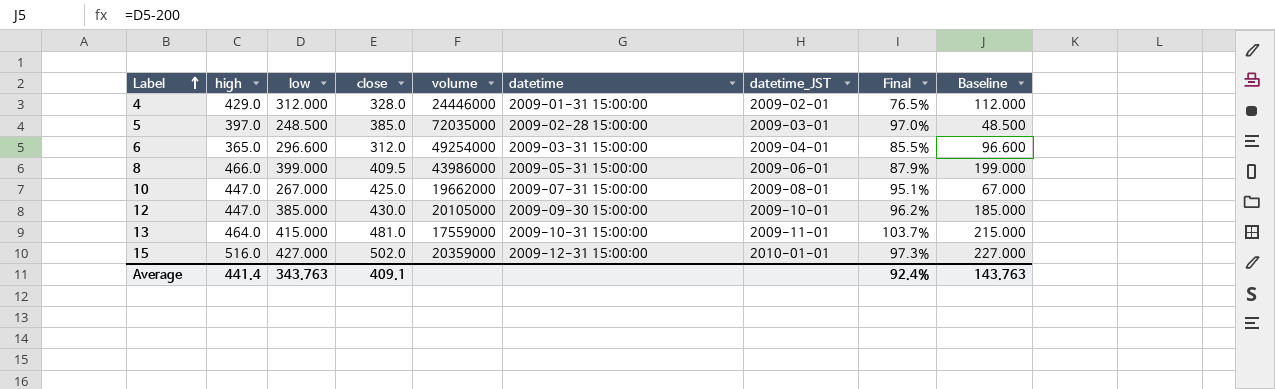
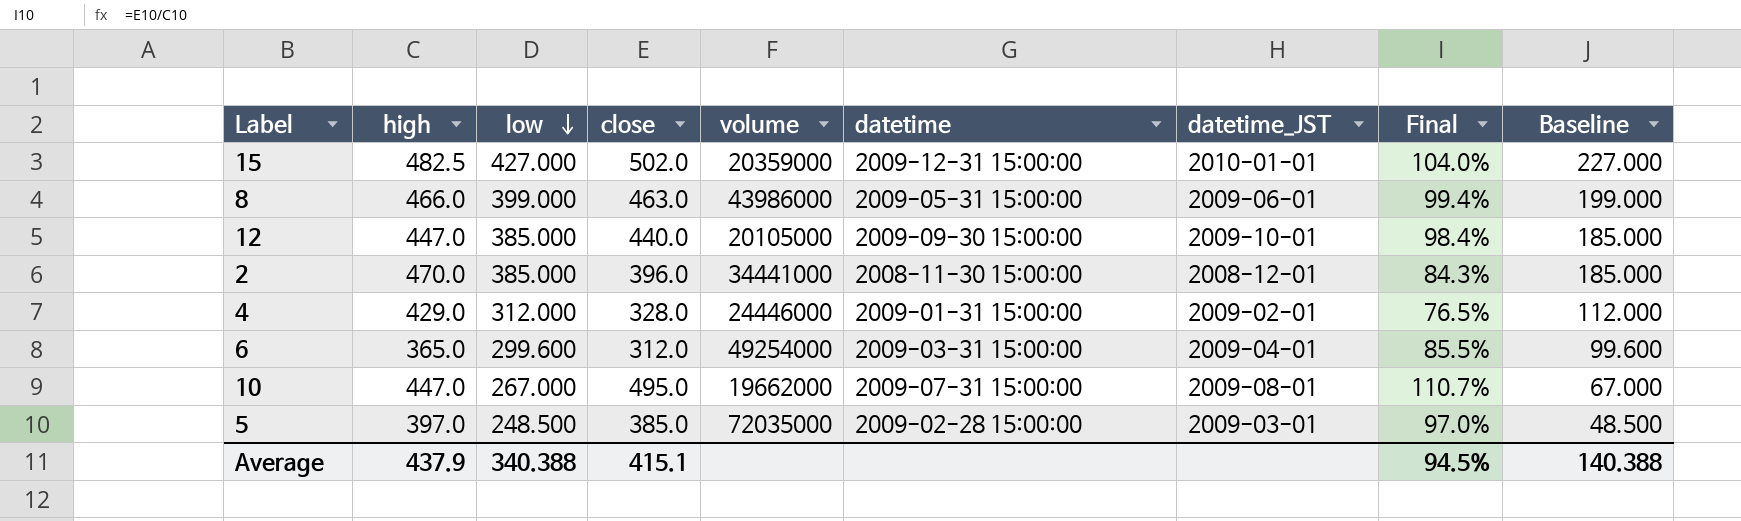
row order: Label ascending -> low descending
row 13: 464.0 | 415.000 | 481.0 | 17559000 | 2009-10-31 15:00:00 | 2009-11-01 | 103.7% | 215.000 -> none
15 | high: 516.0 -> 482.5
15 | Final: 97.3% -> 104.0%
8 | close: 409.5 -> 463.0
8 | Final: 87.9% -> 99.4%
12 | close: 430.0 -> 440.0
12 | Final: 96.2% -> 98.4%
row 2: none -> 470.0 | 385.000 | 396.0 | 34441000 | 2008-11-30 15:00:00 | 2008-12-01 | 84.3% | 185.000
6 | low: 296.600 -> 299.600
6 | Baseline: 96.600 -> 99.600
10 | close: 425.0 -> 495.0
10 | Final: 95.1% -> 110.7%
Average | high: 441.4 -> 437.9
Average | low: 343.763 -> 340.388
Average | close: 409.1 -> 415.1
Average | Final: 92.4% -> 94.5%
Average | Baseline: 143.763 -> 140.388

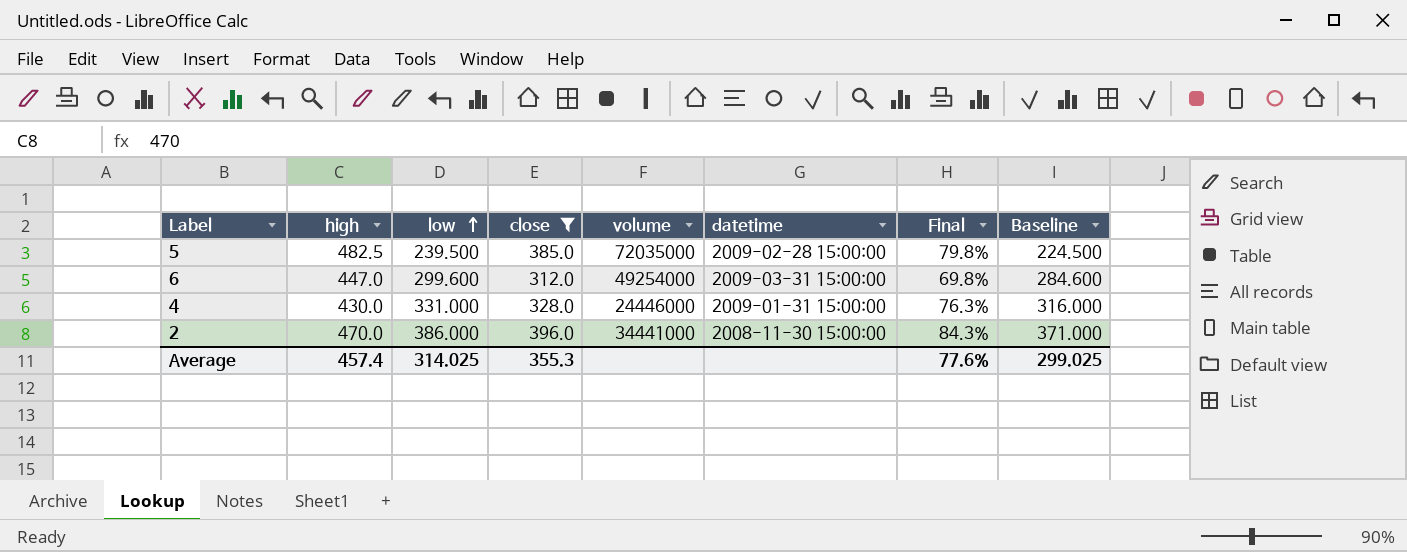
filter: none -> close <= 396.0
row order: low descending -> low ascending
column datetime_JST | position: 7 -> none
column Baseline | formula: [low] - 200 -> [low] - 15
5 | high: 397.0 -> 482.5
5 | low: 248.500 -> 239.500
5 | Final: 97.0% -> 79.8%
6 | high: 365.0 -> 447.0
6 | Final: 85.5% -> 69.8%
4 | high: 429.0 -> 430.0
4 | low: 312.000 -> 331.000
4 | Final: 76.5% -> 76.3%
2 | low: 385.000 -> 386.000
Average | high: 437.9 -> 457.4
Average | low: 340.388 -> 314.025
Average | close: 415.1 -> 355.3
Average | Final: 94.5% -> 77.6%
Average | Baseline: 140.388 -> 299.025

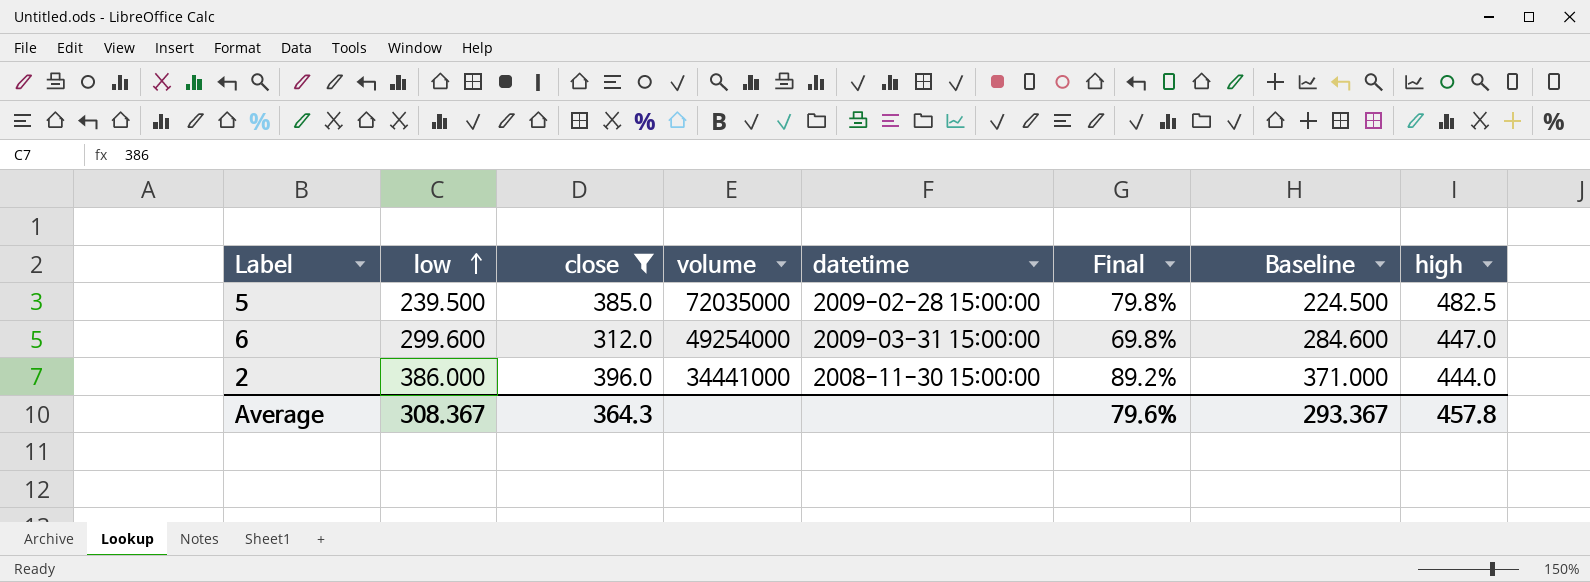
column high | position: 2 -> 8
row 4: 430.0 | 331.000 | 328.0 | 24446000 | 2009-01-31 15:00:00 | 76.3% | 316.000 -> none
2 | Final: 84.3% -> 89.2%
2 | high: 470.0 -> 444.0
Average | low: 314.025 -> 308.367
Average | close: 355.3 -> 364.3
Average | Final: 77.6% -> 79.6%
Average | Baseline: 299.025 -> 293.367
Average | high: 457.4 -> 457.8

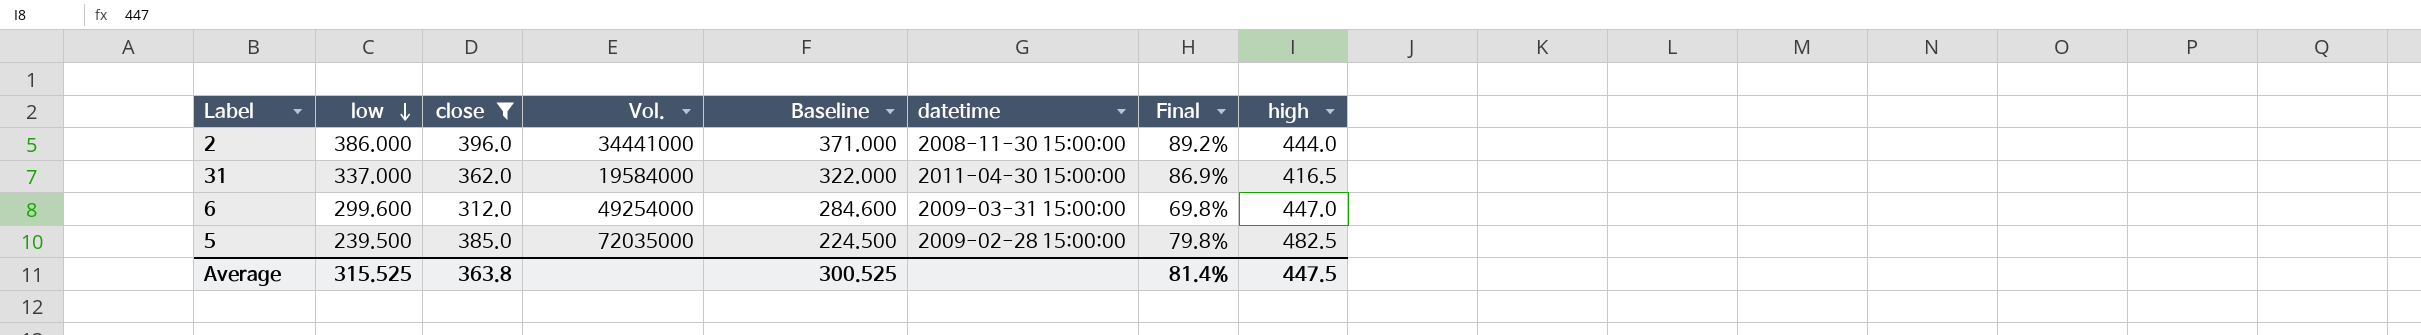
row order: low ascending -> low descending
column name: volume -> Vol.
column Baseline | position: 7 -> 5
row 31: none -> 337.000 | 362.0 | 19584000 | 322.000 | 2011-04-30 15:00:00 | 86.9% | 416.5
Average | low: 308.367 -> 315.525
Average | close: 364.3 -> 363.8
Average | Baseline: 293.367 -> 300.525
Average | Final: 79.6% -> 81.4%
Average | high: 457.8 -> 447.5

